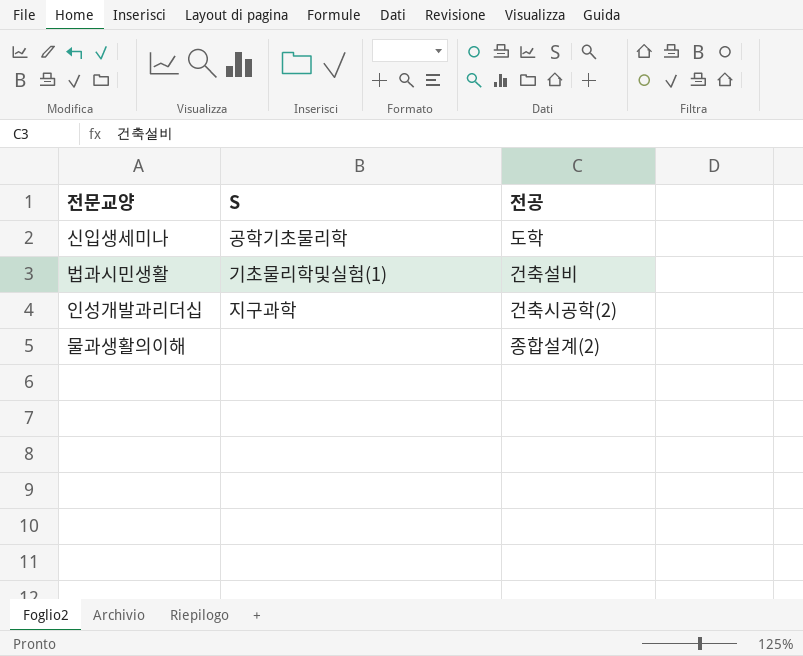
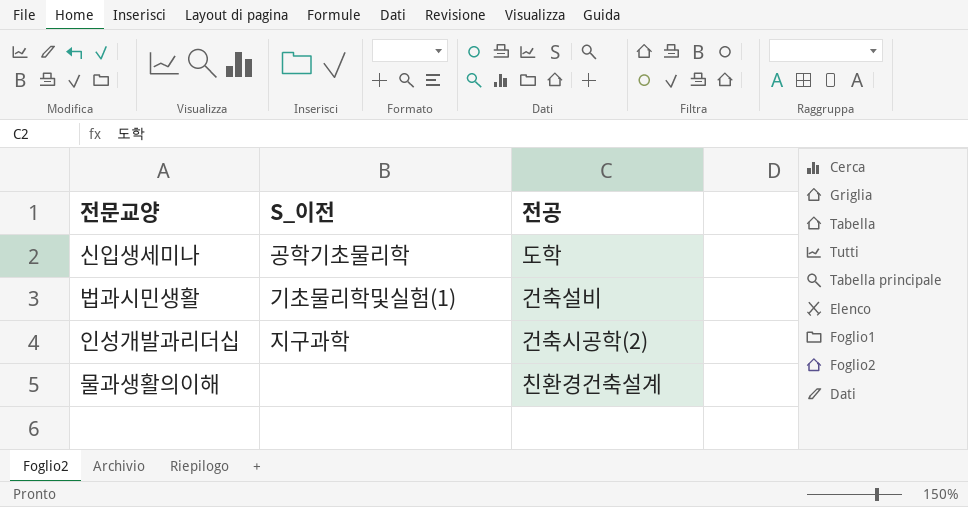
column name: S -> S_이전
물과생활의이해 | 전공: 종합설계(2) -> 친환경건축설계

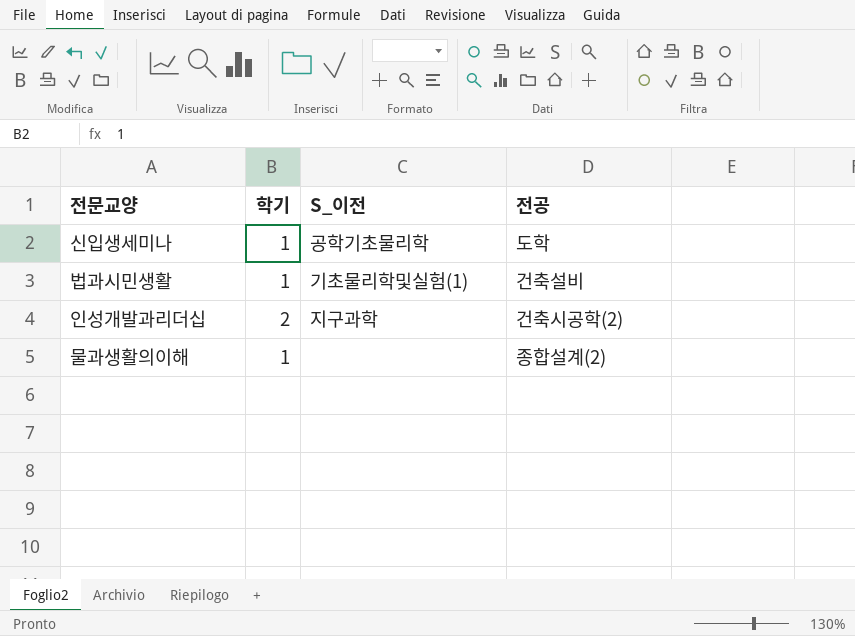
column 학기 | position: none -> 2
물과생활의이해 | 전공: 친환경건축설계 -> 종합설계(2)

